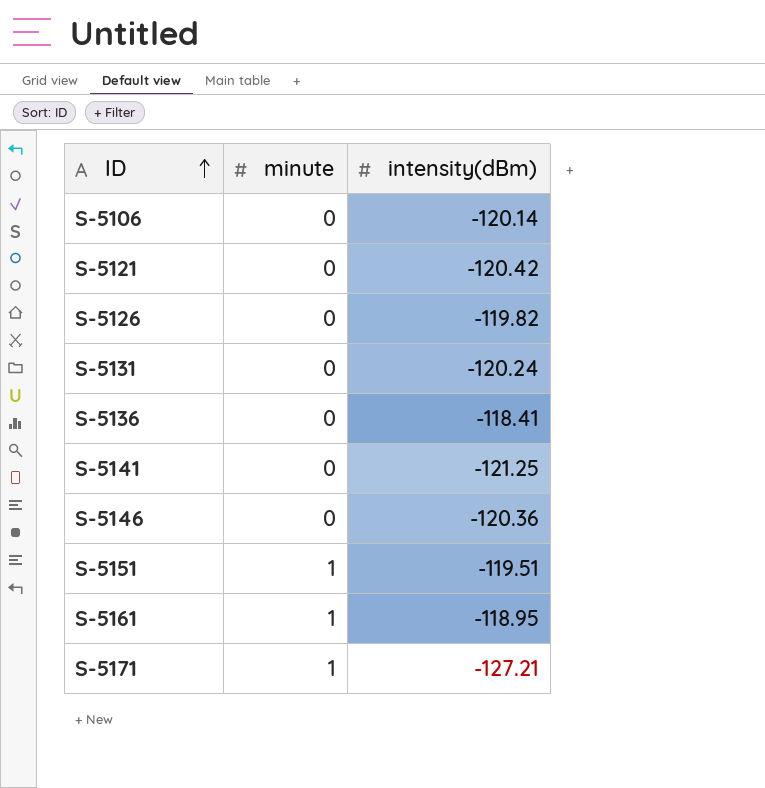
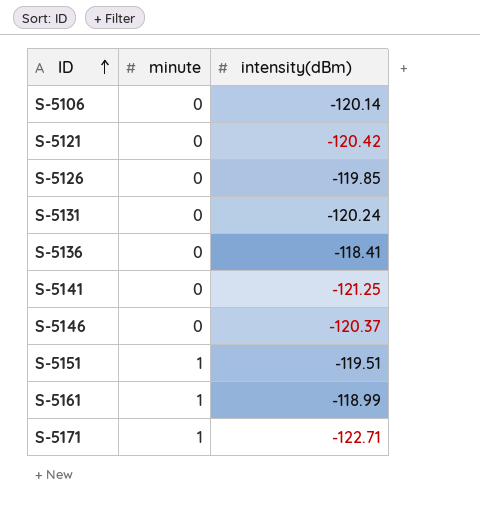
S-5126 | intensity(dBm): -119.82 -> -119.85
S-5146 | intensity(dBm): -120.36 -> -120.37
S-5161 | intensity(dBm): -118.95 -> -118.99
S-5171 | intensity(dBm): -127.21 -> -122.71

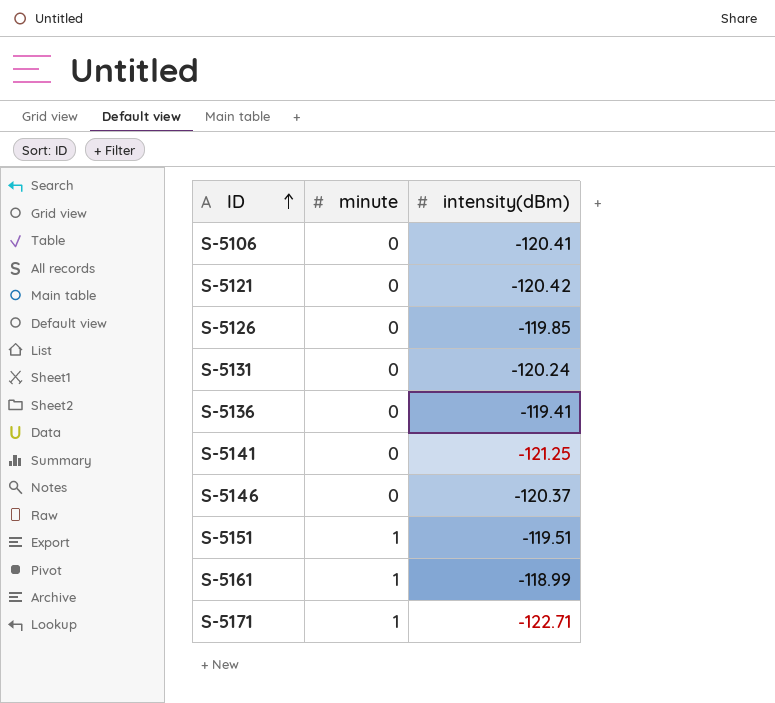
S-5106 | intensity(dBm): -120.14 -> -120.41
S-5136 | intensity(dBm): -118.41 -> -119.41

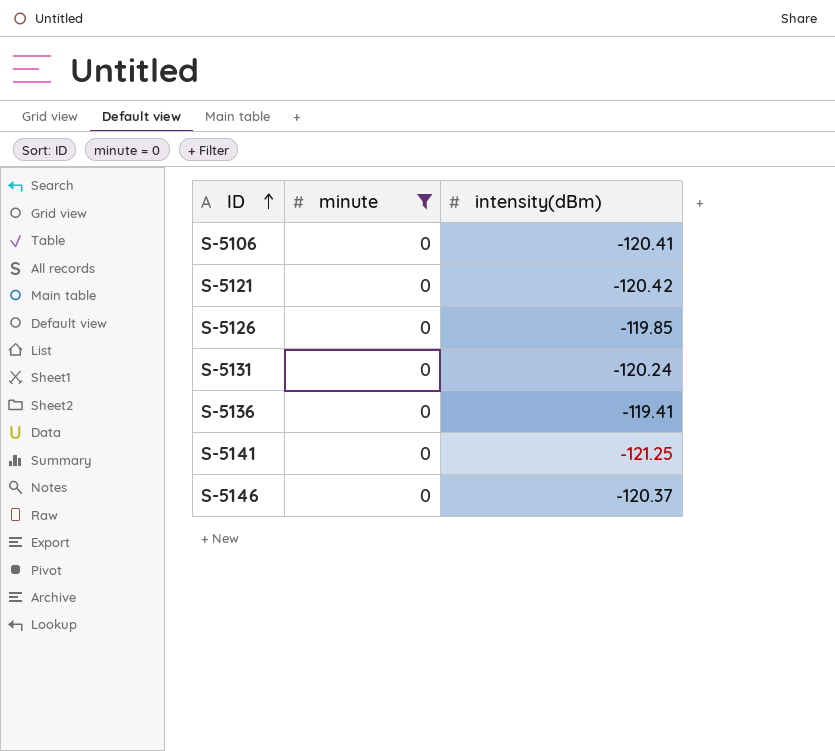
filter: none -> minute = 0

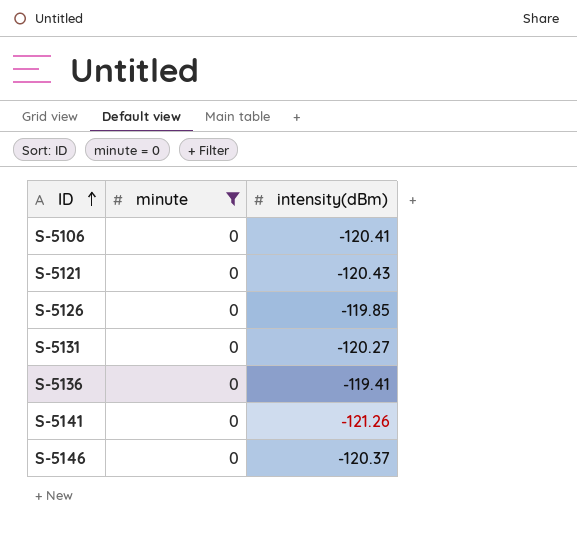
S-5121 | intensity(dBm): -120.42 -> -120.43
S-5131 | intensity(dBm): -120.24 -> -120.27
S-5141 | intensity(dBm): -121.25 -> -121.26

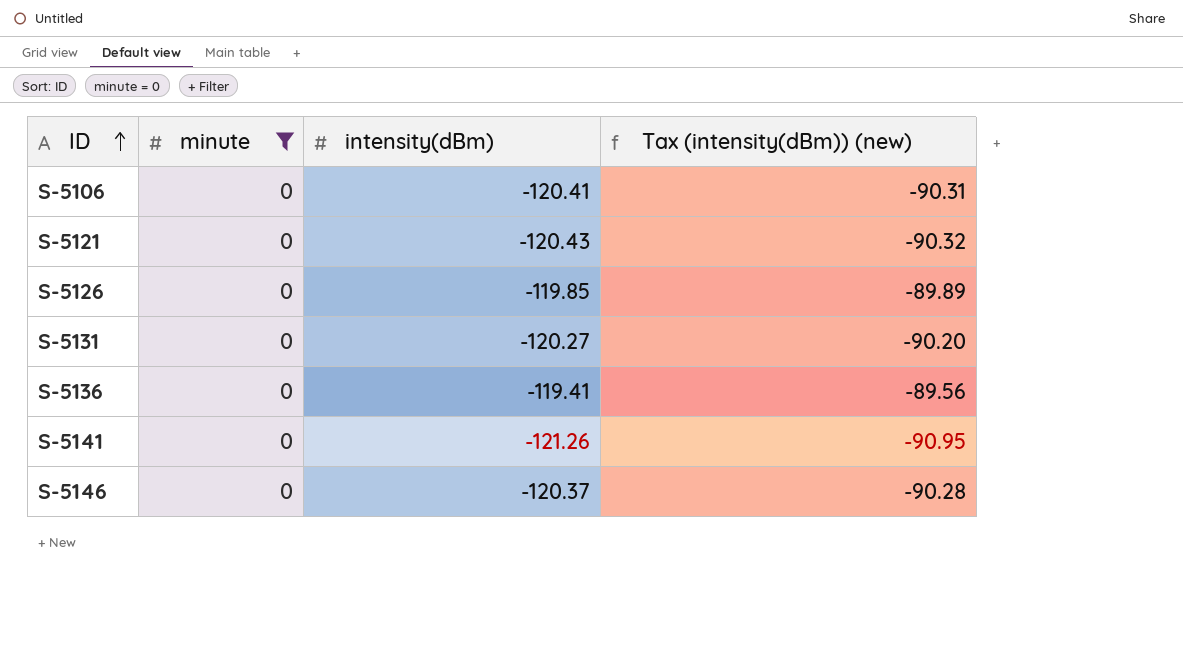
column Tax (intensity(dBm)) (new) | formula: none -> [intensity(dBm)] * 0.75

